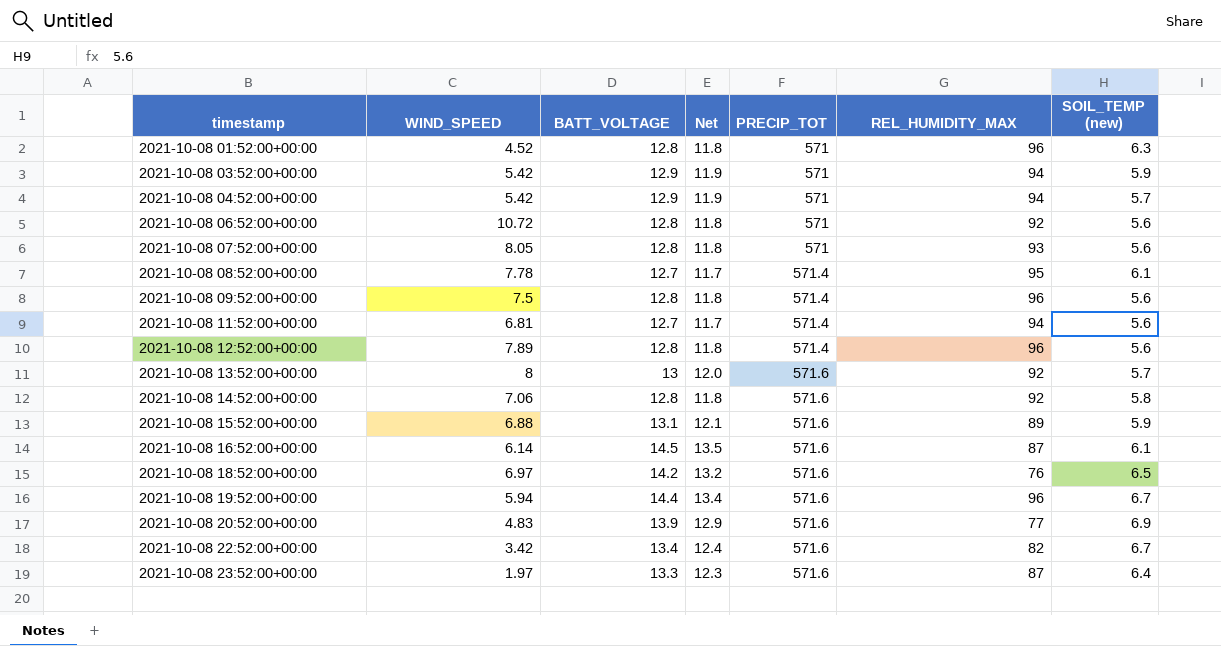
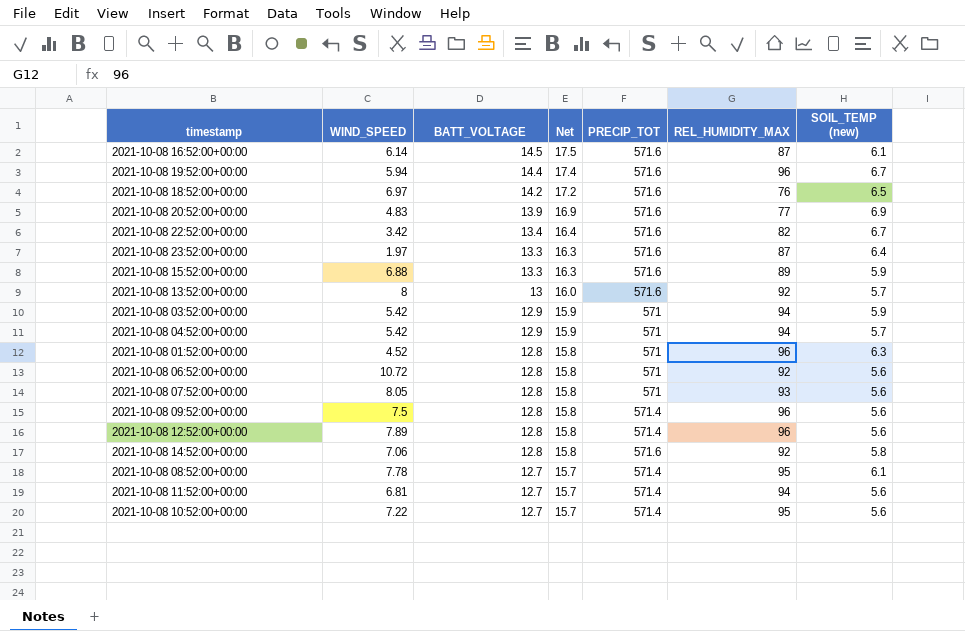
row order: timestamp ascending -> BATT_VOLTAGE descending
column Net | formula: [BATT_VOLTAGE] - 1 -> [BATT_VOLTAGE] + 3
2021-10-08 15:52:00+00:00 | BATT_VOLTAGE: 13.1 -> 13.3
row 2021-10-08 10:52:00+00:00: none -> 7.22 | 12.7 | 15.7 | 571.4 | 95 | 5.6

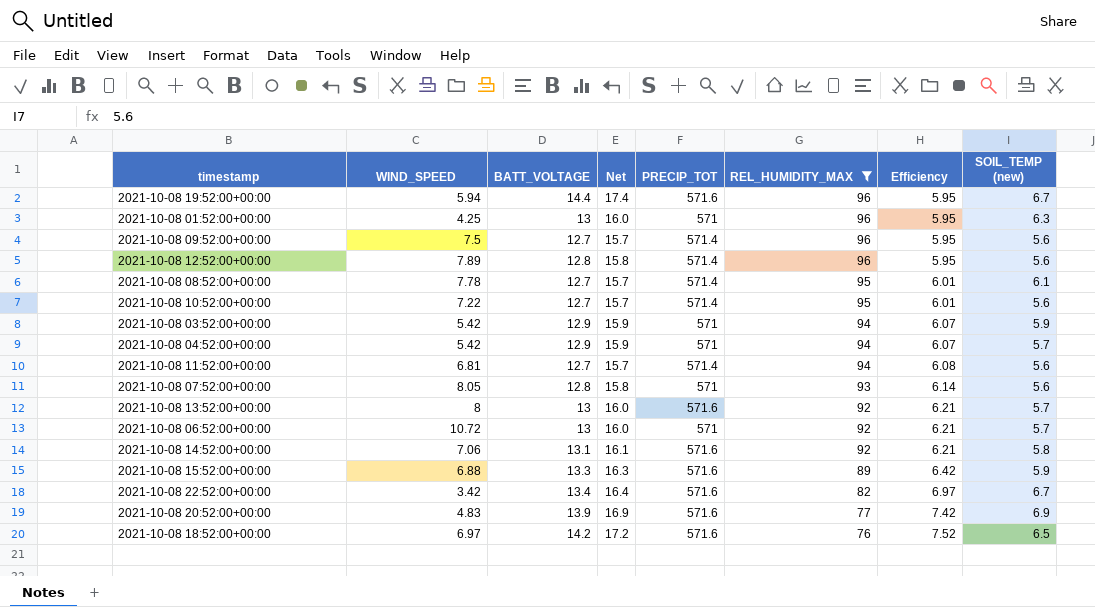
filter: none -> REL_HUMIDITY_MAX != 87
row order: BATT_VOLTAGE descending -> REL_HUMIDITY_MAX descending
column Efficiency | formula: none -> [PRECIP_TOT] / [REL_HUMIDITY_MAX]
2021-10-08 01:52:00+00:00 | WIND_SPEED: 4.52 -> 4.25
2021-10-08 01:52:00+00:00 | BATT_VOLTAGE: 12.8 -> 13
2021-10-08 01:52:00+00:00 | Net: 15.8 -> 16.0
2021-10-08 09:52:00+00:00 | BATT_VOLTAGE: 12.8 -> 12.7
2021-10-08 09:52:00+00:00 | Net: 15.8 -> 15.7
2021-10-08 06:52:00+00:00 | BATT_VOLTAGE: 12.8 -> 13
2021-10-08 06:52:00+00:00 | Net: 15.8 -> 16.0
2021-10-08 06:52:00+00:00 | SOIL_TEMP (new): 5.6 -> 5.7
2021-10-08 14:52:00+00:00 | BATT_VOLTAGE: 12.8 -> 13.1
2021-10-08 14:52:00+00:00 | Net: 15.8 -> 16.1

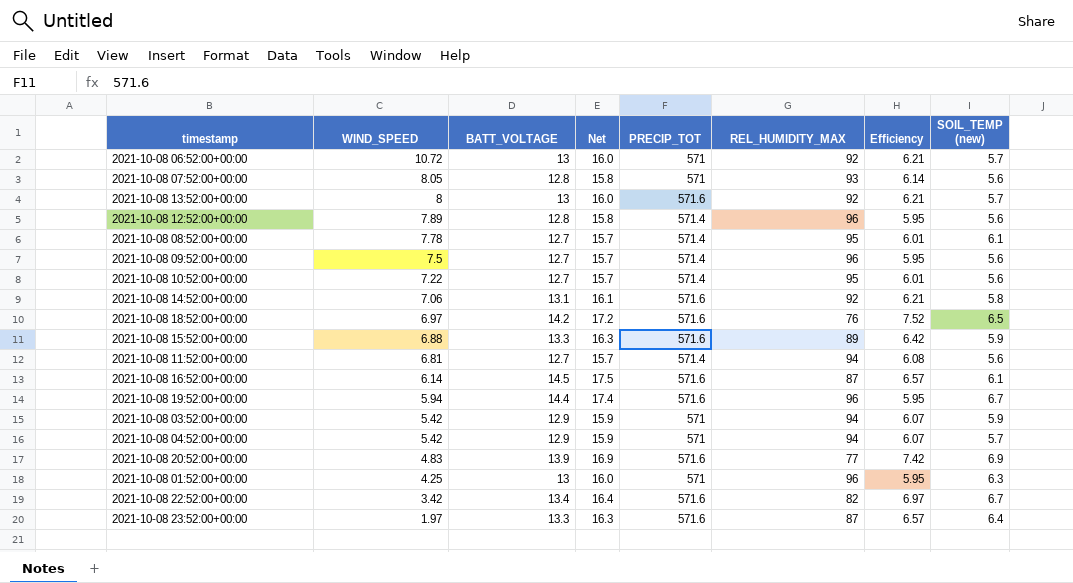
filter: REL_HUMIDITY_MAX != 87 -> none
row order: REL_HUMIDITY_MAX descending -> WIND_SPEED descending

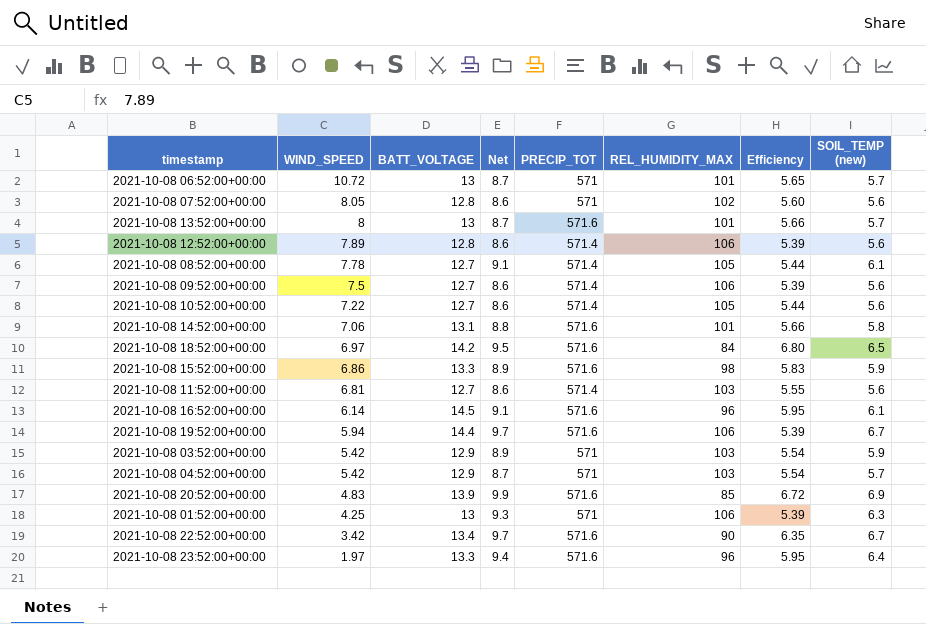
column Net | formula: [BATT_VOLTAGE] + 3 -> [SOIL_TEMP (new)] + 3
2021-10-08 06:52:00+00:00 | REL_HUMIDITY_MAX: 92 -> 101
2021-10-08 06:52:00+00:00 | Efficiency: 6.21 -> 5.65
2021-10-08 07:52:00+00:00 | REL_HUMIDITY_MAX: 93 -> 102
2021-10-08 07:52:00+00:00 | Efficiency: 6.14 -> 5.60
2021-10-08 13:52:00+00:00 | REL_HUMIDITY_MAX: 92 -> 101
2021-10-08 13:52:00+00:00 | Efficiency: 6.21 -> 5.66
2021-10-08 12:52:00+00:00 | REL_HUMIDITY_MAX: 96 -> 106
2021-10-08 12:52:00+00:00 | Efficiency: 5.95 -> 5.39
2021-10-08 08:52:00+00:00 | REL_HUMIDITY_MAX: 95 -> 105
2021-10-08 08:52:00+00:00 | Efficiency: 6.01 -> 5.44
2021-10-08 09:52:00+00:00 | REL_HUMIDITY_MAX: 96 -> 106
2021-10-08 09:52:00+00:00 | Efficiency: 5.95 -> 5.39
2021-10-08 10:52:00+00:00 | REL_HUMIDITY_MAX: 95 -> 105
2021-10-08 10:52:00+00:00 | Efficiency: 6.01 -> 5.44
2021-10-08 14:52:00+00:00 | REL_HUMIDITY_MAX: 92 -> 101
2021-10-08 14:52:00+00:00 | Efficiency: 6.21 -> 5.66
2021-10-08 18:52:00+00:00 | REL_HUMIDITY_MAX: 76 -> 84
2021-10-08 18:52:00+00:00 | Efficiency: 7.52 -> 6.80
2021-10-08 15:52:00+00:00 | WIND_SPEED: 6.88 -> 6.86
2021-10-08 15:52:00+00:00 | REL_HUMIDITY_MAX: 89 -> 98
2021-10-08 15:52:00+00:00 | Efficiency: 6.42 -> 5.83
2021-10-08 11:52:00+00:00 | REL_HUMIDITY_MAX: 94 -> 103
2021-10-08 11:52:00+00:00 | Efficiency: 6.08 -> 5.55
2021-10-08 16:52:00+00:00 | REL_HUMIDITY_MAX: 87 -> 96
2021-10-08 16:52:00+00:00 | Efficiency: 6.57 -> 5.95
2021-10-08 19:52:00+00:00 | REL_HUMIDITY_MAX: 96 -> 106
2021-10-08 19:52:00+00:00 | Efficiency: 5.95 -> 5.39
2021-10-08 03:52:00+00:00 | REL_HUMIDITY_MAX: 94 -> 103
2021-10-08 03:52:00+00:00 | Efficiency: 6.07 -> 5.54
2021-10-08 04:52:00+00:00 | REL_HUMIDITY_MAX: 94 -> 103
2021-10-08 04:52:00+00:00 | Efficiency: 6.07 -> 5.54
2021-10-08 20:52:00+00:00 | REL_HUMIDITY_MAX: 77 -> 85
2021-10-08 20:52:00+00:00 | Efficiency: 7.42 -> 6.72
2021-10-08 01:52:00+00:00 | REL_HUMIDITY_MAX: 96 -> 106
2021-10-08 01:52:00+00:00 | Efficiency: 5.95 -> 5.39
2021-10-08 22:52:00+00:00 | REL_HUMIDITY_MAX: 82 -> 90
2021-10-08 22:52:00+00:00 | Efficiency: 6.97 -> 6.35
2021-10-08 23:52:00+00:00 | REL_HUMIDITY_MAX: 87 -> 96
2021-10-08 23:52:00+00:00 | Efficiency: 6.57 -> 5.95

